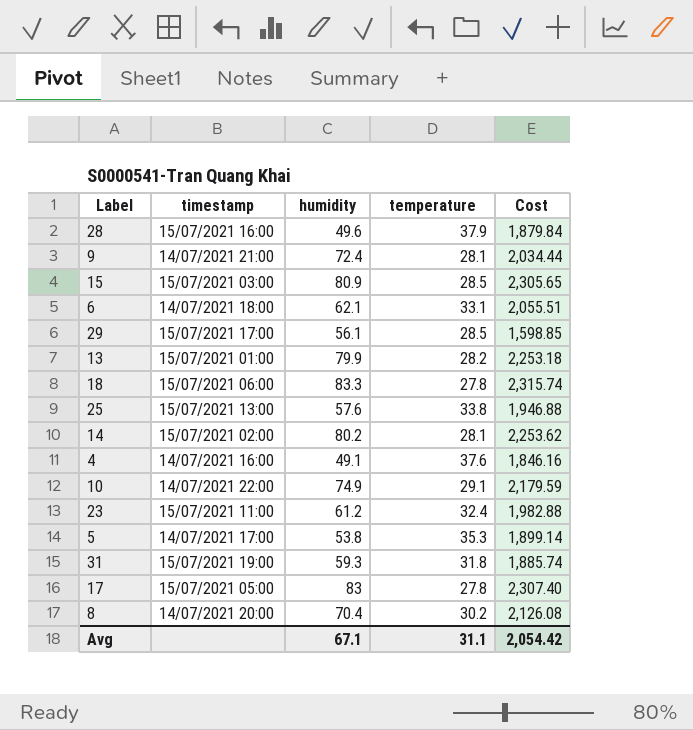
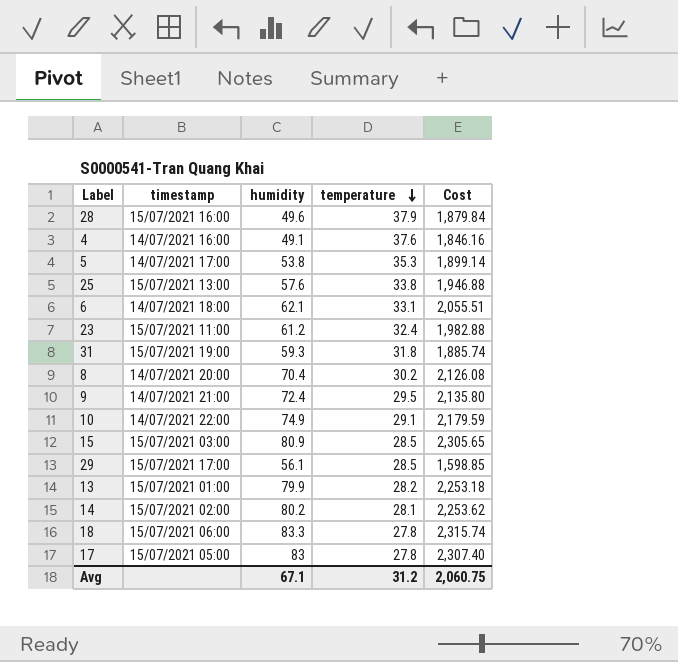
row order: none -> temperature descending
9 | temperature: 28.1 -> 29.5
9 | Cost: 2,034.44 -> 2,135.80
Avg | temperature: 31.1 -> 31.2
Avg | Cost: 2,054.42 -> 2,060.75

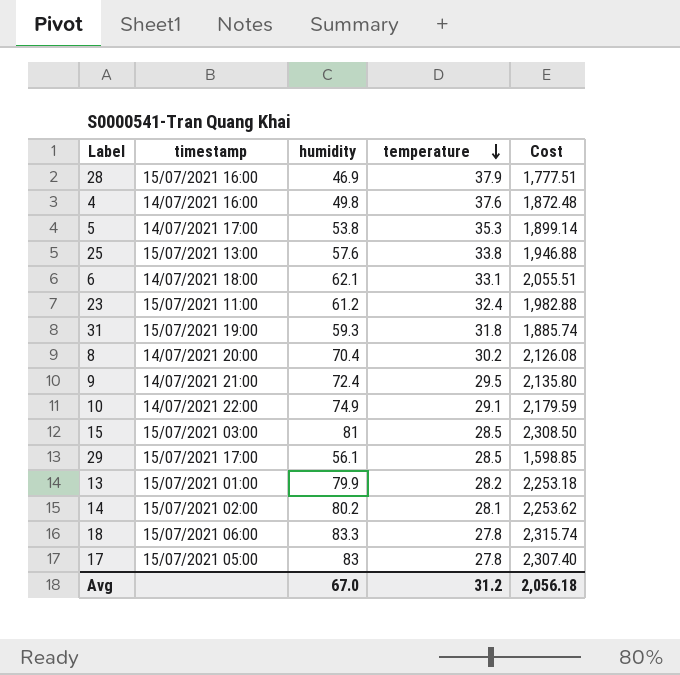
28 | humidity: 49.6 -> 46.9
28 | Cost: 1,879.84 -> 1,777.51
4 | humidity: 49.1 -> 49.8
4 | Cost: 1,846.16 -> 1,872.48
15 | humidity: 80.9 -> 81
15 | Cost: 2,305.65 -> 2,308.50
Avg | humidity: 67.1 -> 67.0
Avg | Cost: 2,060.75 -> 2,056.18

